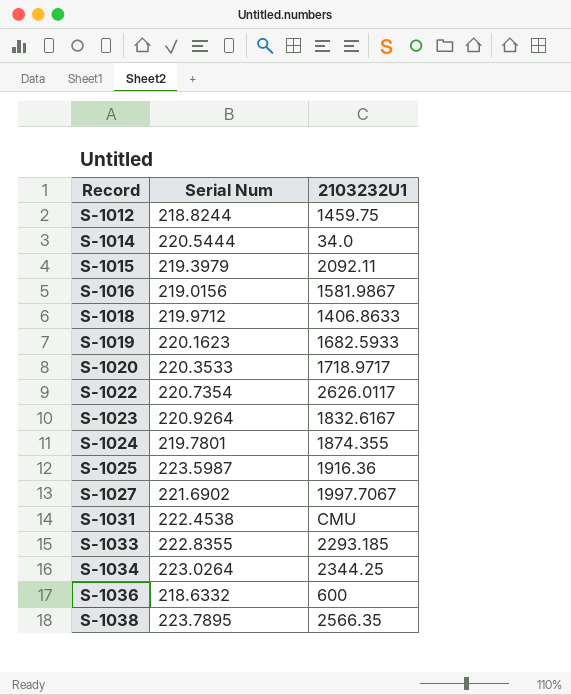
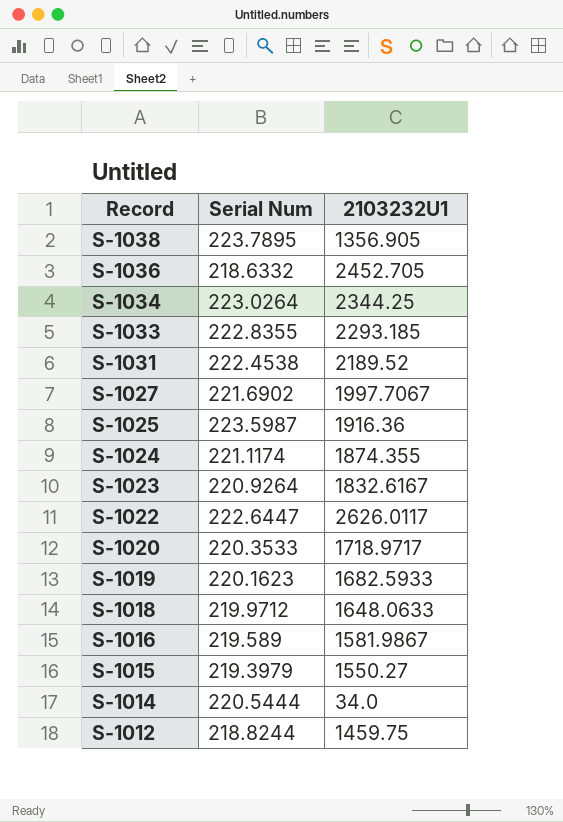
row order: Record ascending -> Record descending
S-1038 | 2103232U1: 2566.35 -> 1356.905
S-1036 | 2103232U1: 600 -> 2452.705
S-1031 | 2103232U1: CMU -> 2189.52
S-1024 | Serial Num: 219.7801 -> 221.1174
S-1022 | Serial Num: 220.7354 -> 222.6447
S-1018 | 2103232U1: 1406.8633 -> 1648.0633
S-1016 | Serial Num: 219.0156 -> 219.589
S-1015 | 2103232U1: 2092.11 -> 1550.27

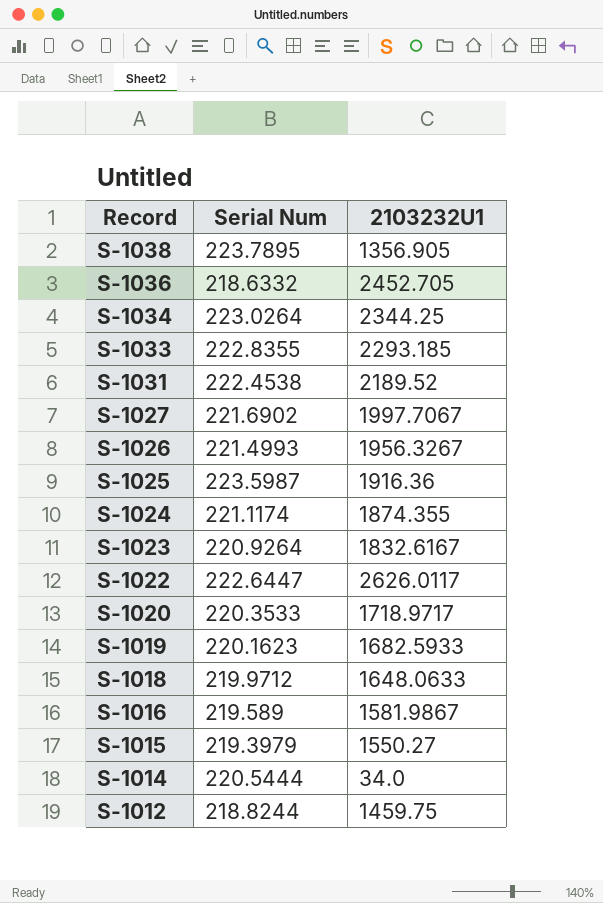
row S-1026: none -> 221.4993 | 1956.3267

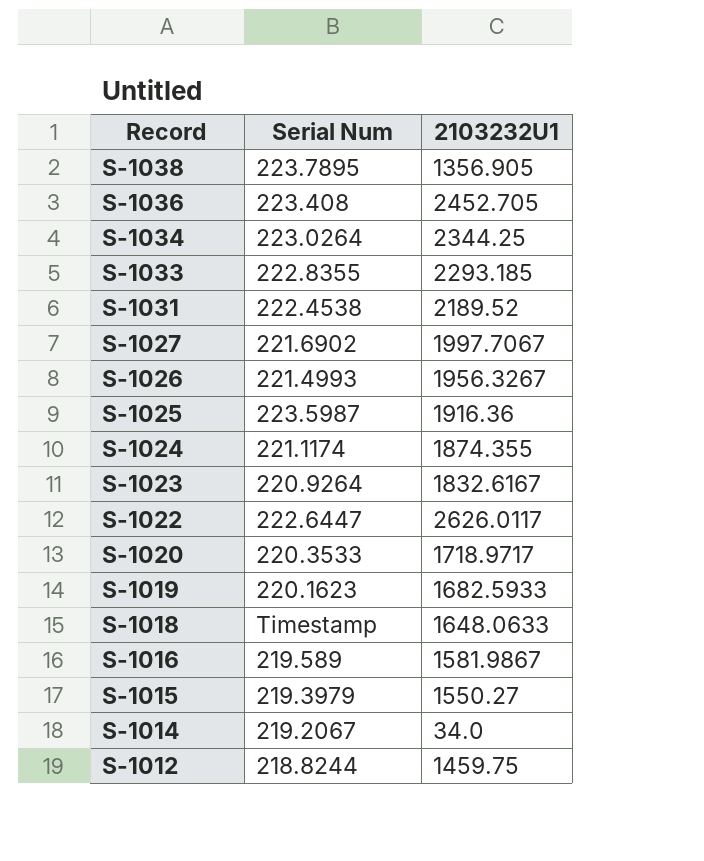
S-1036 | Serial Num: 218.6332 -> 223.408
S-1018 | Serial Num: 219.9712 -> Timestamp
S-1014 | Serial Num: 220.5444 -> 219.2067

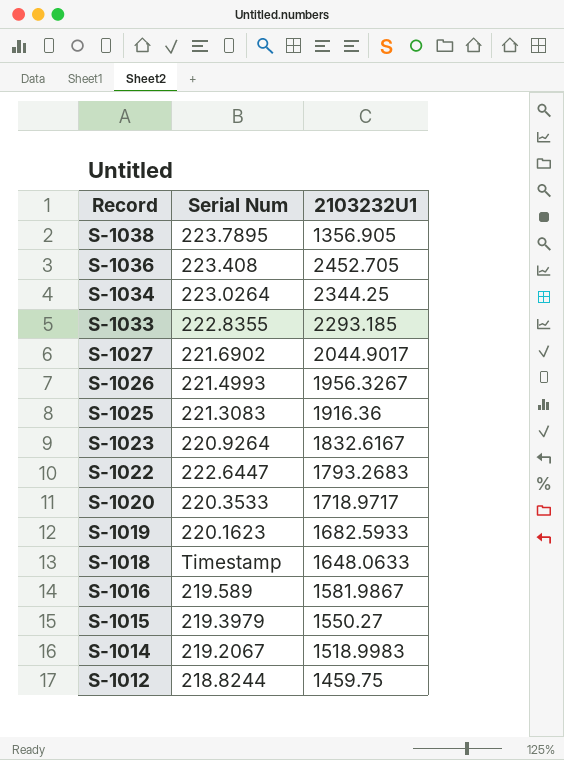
row S-1031: 222.4538 | 2189.52 -> none
row S-1024: 221.1174 | 1874.355 -> none
S-1027 | 2103232U1: 1997.7067 -> 2044.9017
S-1025 | Serial Num: 223.5987 -> 221.3083
S-1022 | 2103232U1: 2626.0117 -> 1793.2683
S-1014 | 2103232U1: 34.0 -> 1518.9983

